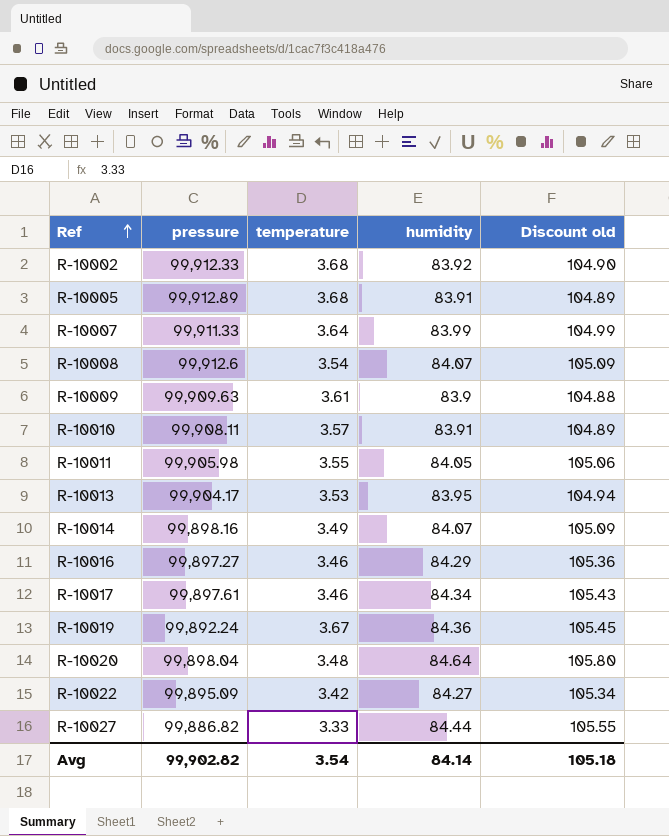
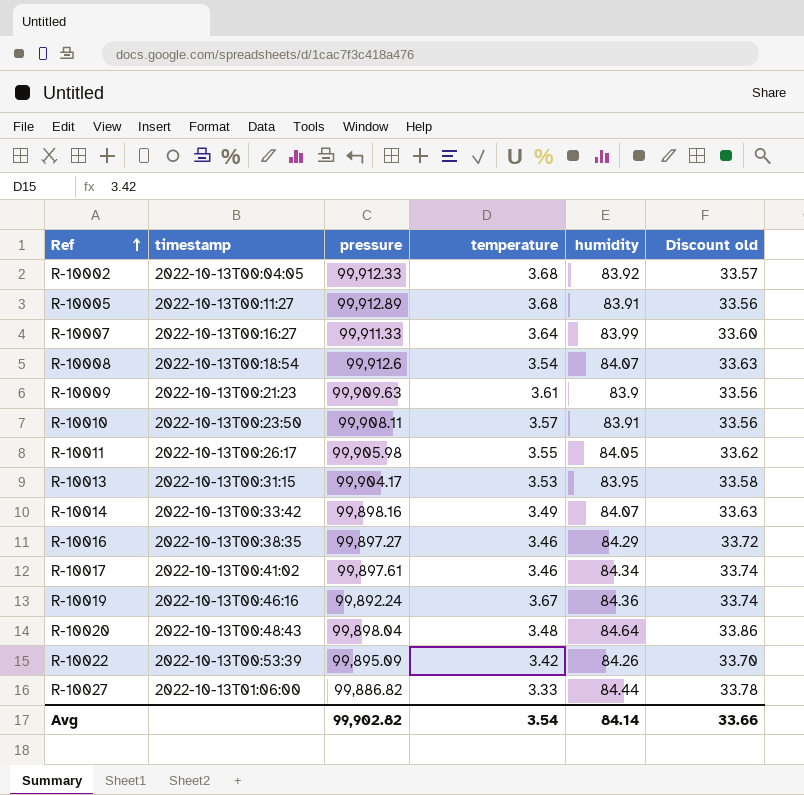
column timestamp | position: none -> 2
column Discount old | formula: [humidity] * 1.25 -> [humidity] * 0.4
R-10022 | humidity: 84.27 -> 84.26
Avg | Discount old: 105.18 -> 33.66

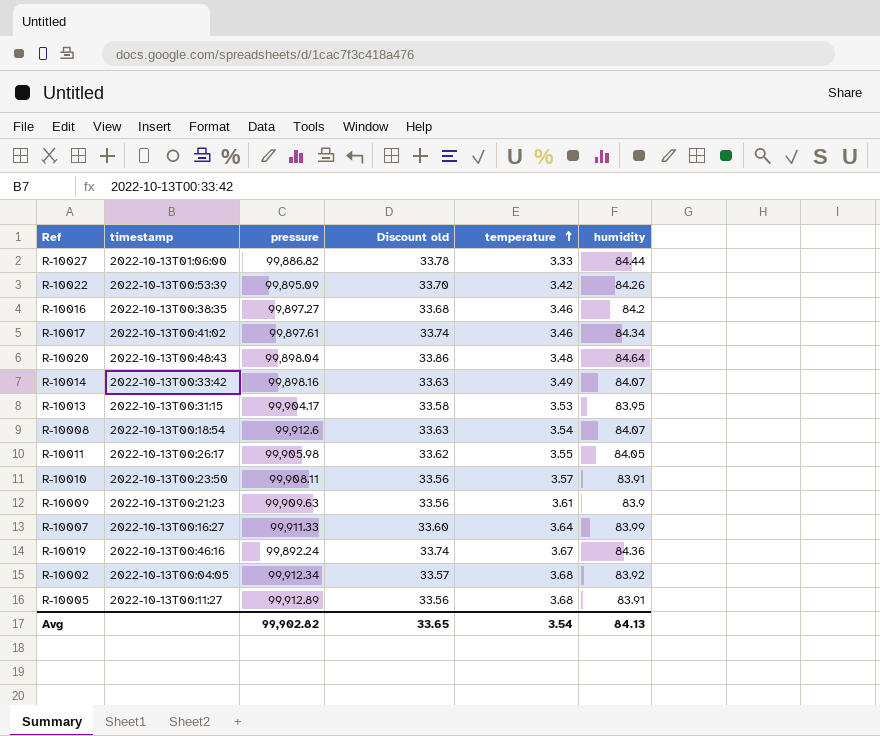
row order: Ref ascending -> temperature ascending
column Discount old | position: 6 -> 4
R-10016 | Discount old: 33.72 -> 33.68
R-10016 | humidity: 84.29 -> 84.2
R-10002 | pressure: 99,912.33 -> 99,912.34
Avg | Discount old: 33.66 -> 33.65
Avg | humidity: 84.14 -> 84.13

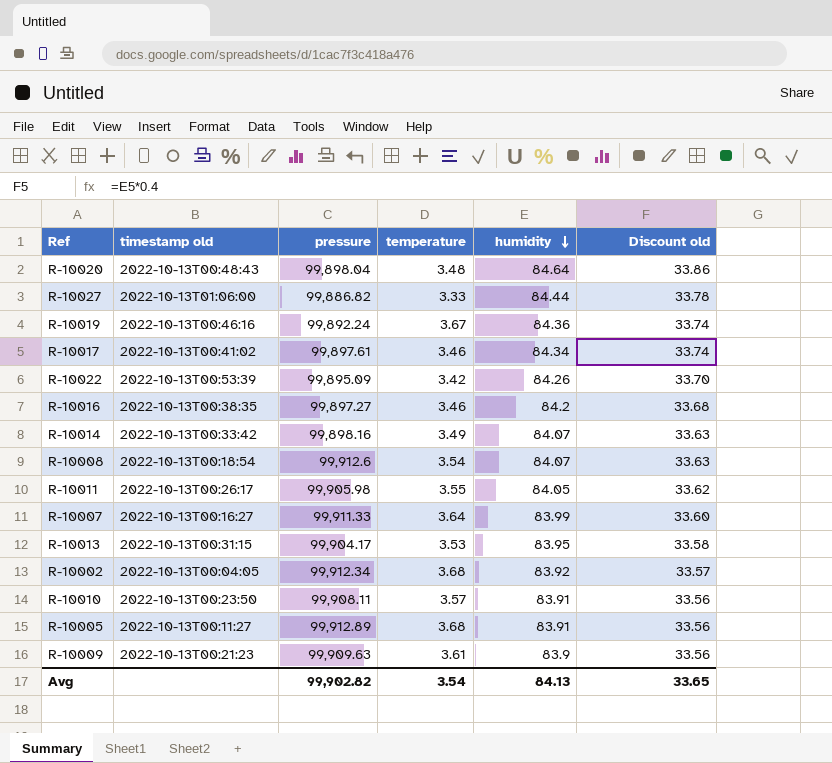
row order: temperature ascending -> humidity descending
column name: timestamp -> timestamp old
column Discount old | position: 4 -> 6

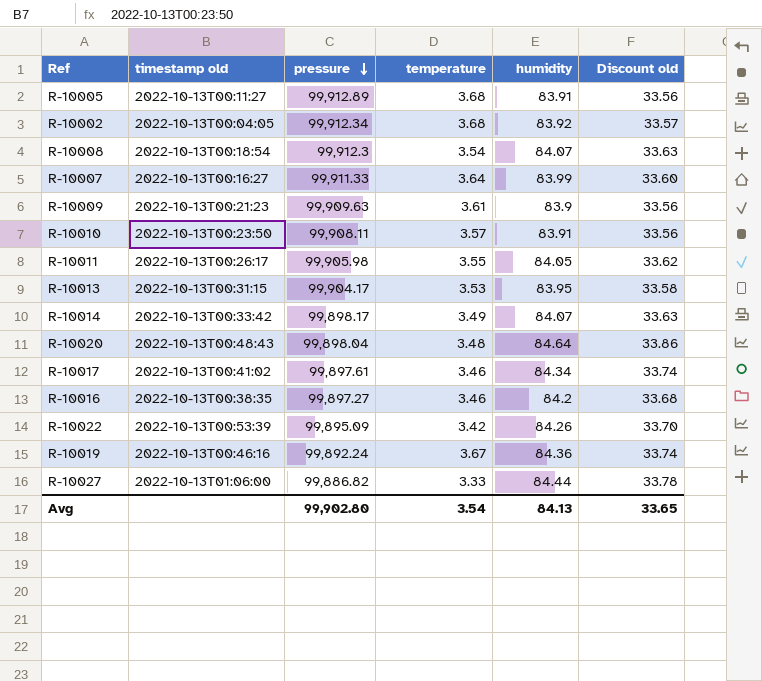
row order: humidity descending -> pressure descending
R-10008 | pressure: 99,912.6 -> 99,912.3
R-10014 | pressure: 99,898.16 -> 99,898.17
Avg | pressure: 99,902.82 -> 99,902.80

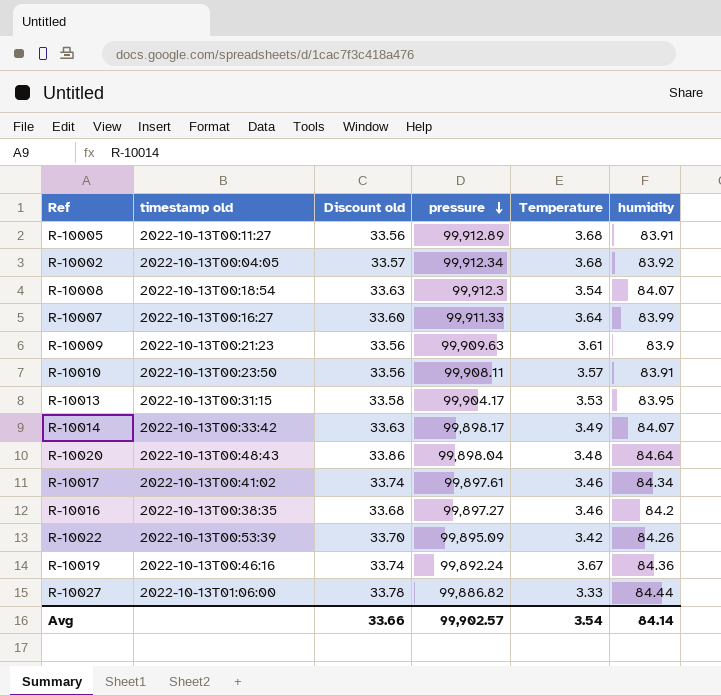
column Discount old | position: 6 -> 3
column name: temperature -> Temperature
row R-10011: 2022-10-13T00:26:17 | 99,905.98 | 3.55 | 84.05 | 33.62 -> none
Avg | Discount old: 33.65 -> 33.66
Avg | pressure: 99,902.80 -> 99,902.57
Avg | humidity: 84.13 -> 84.14

